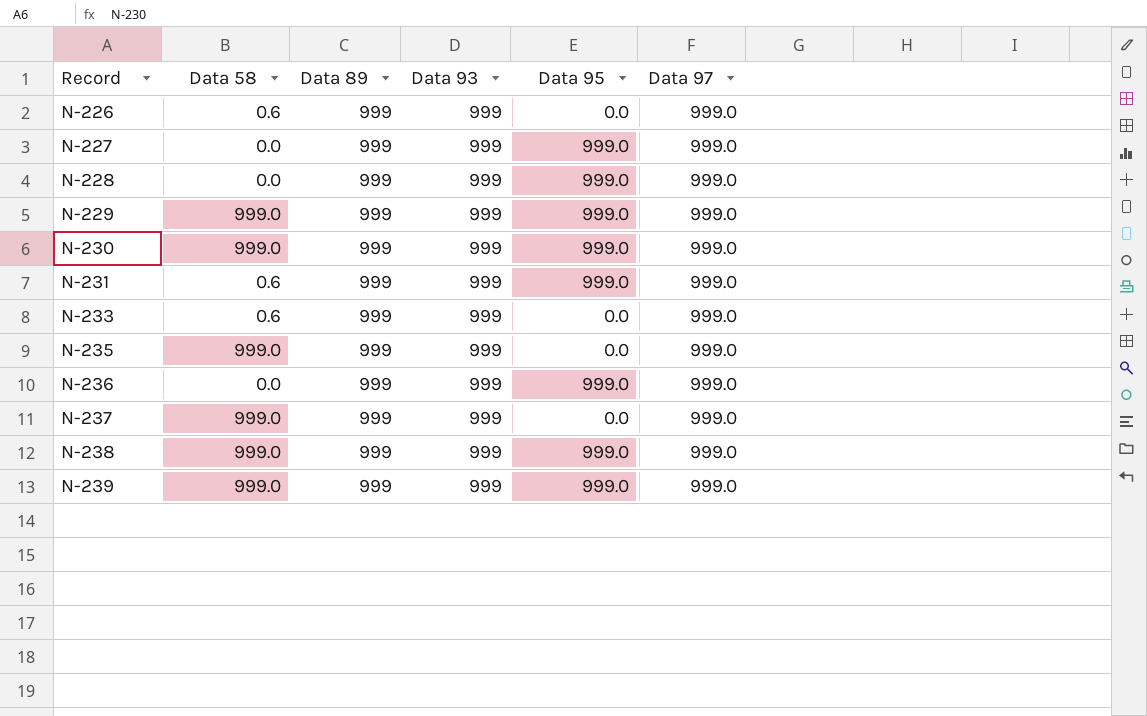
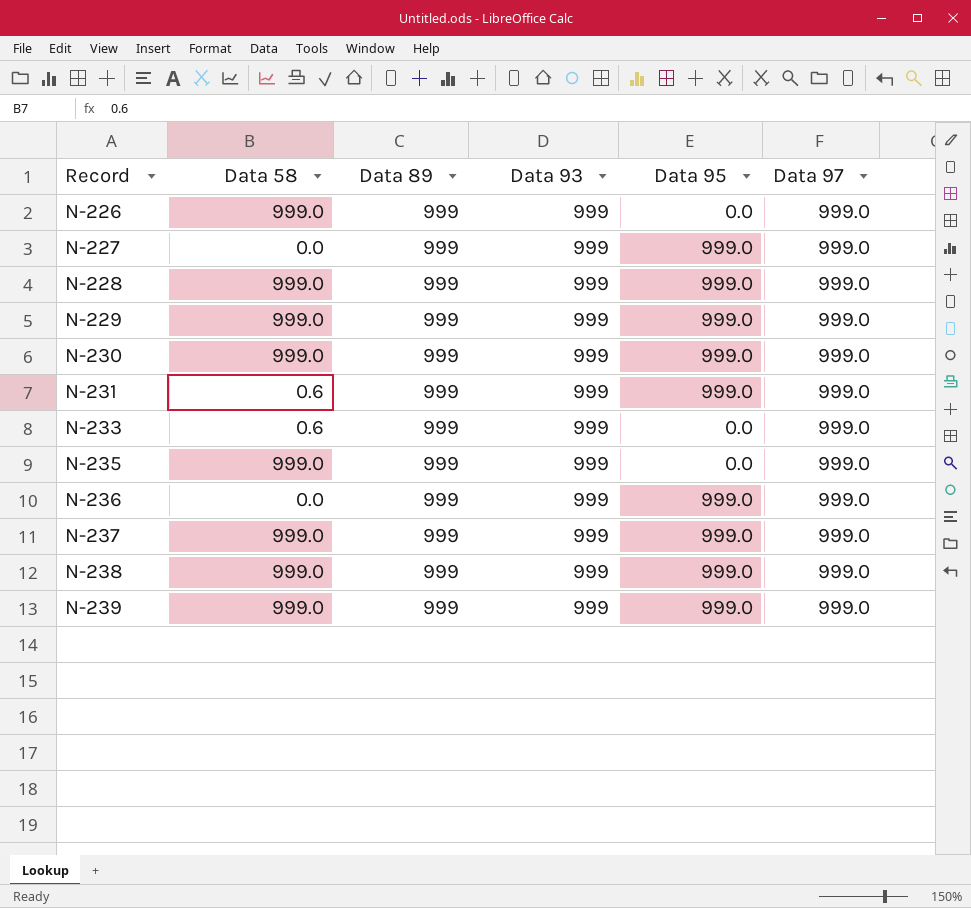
N-226 | Data 58: 0.6 -> 999.0
N-228 | Data 58: 0.0 -> 999.0
N-237 | Data 95: 0.0 -> 999.0

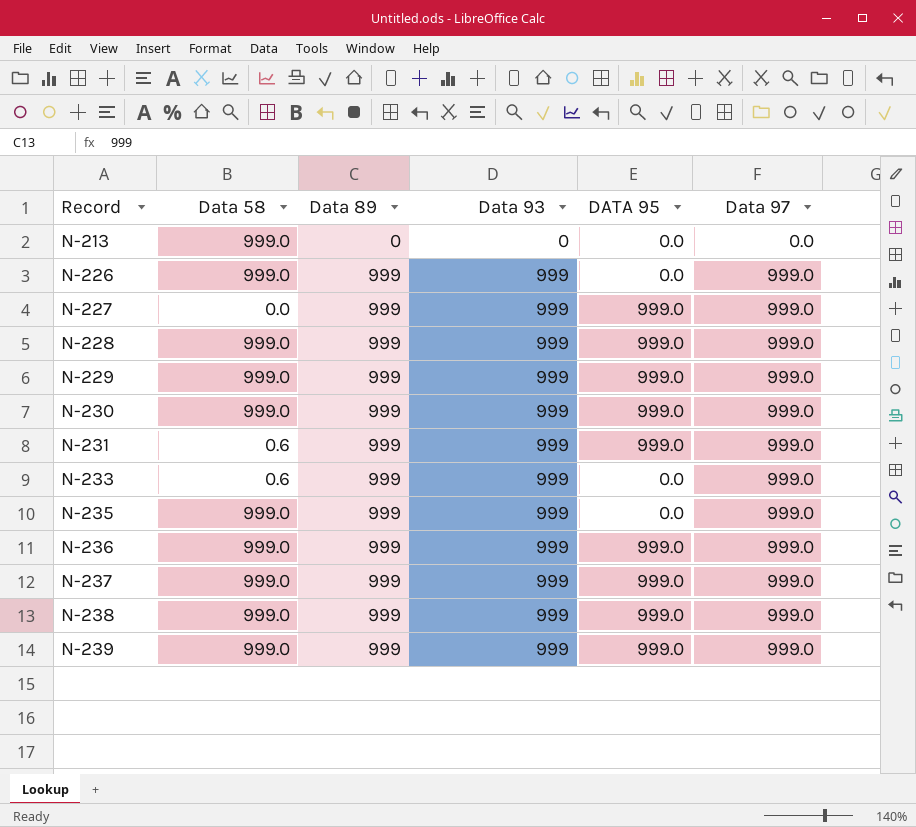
column name: Data 95 -> DATA 95
row N-213: none -> 999.0 | 0 | 0 | 0.0 | 0.0
N-236 | Data 58: 0.0 -> 999.0

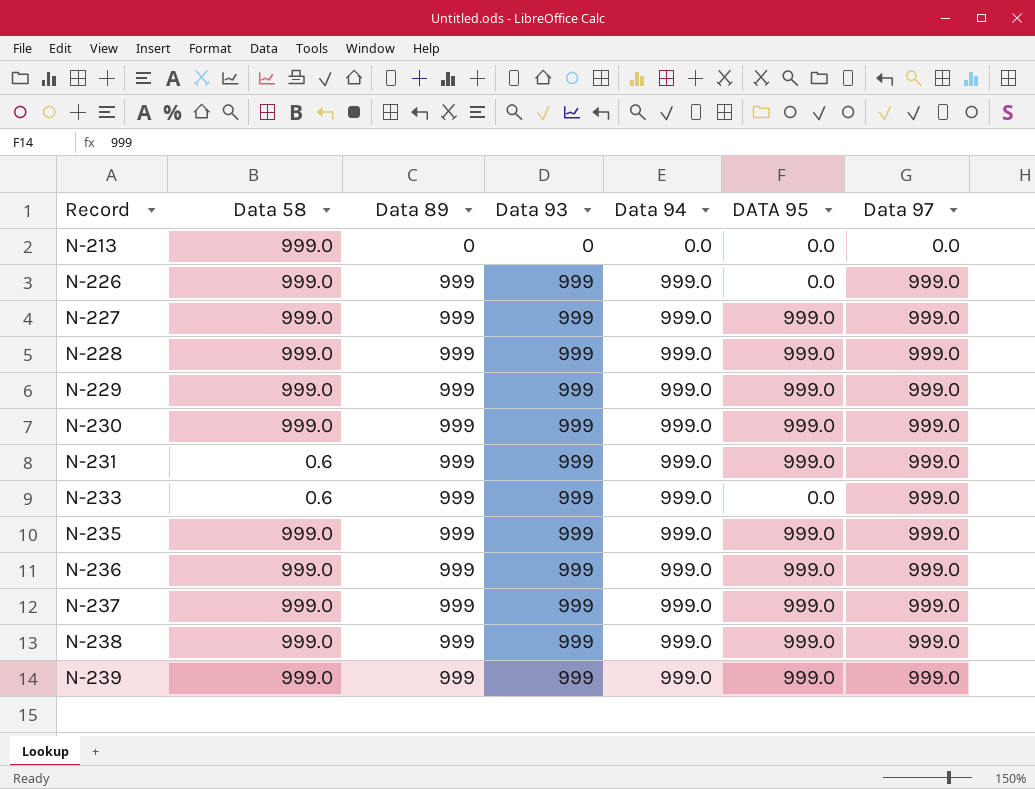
column Data 94 | position: none -> 5
N-227 | Data 58: 0.0 -> 999.0
N-235 | DATA 95: 0.0 -> 999.0

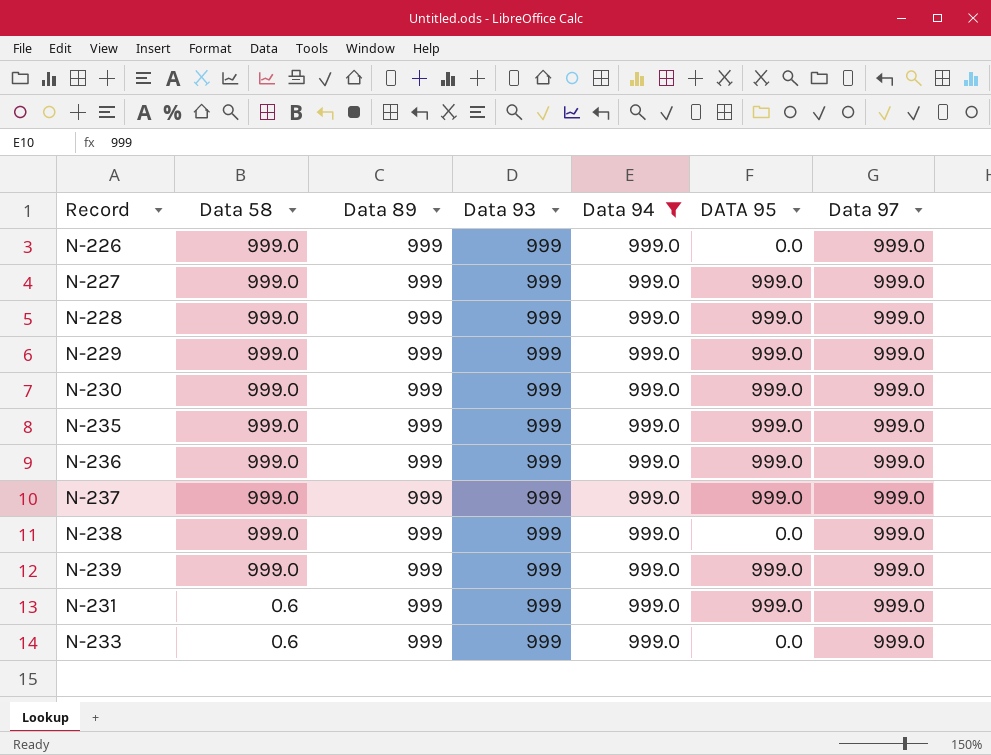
filter: none -> Data 94 = 999.0
row order: Record ascending -> Data 58 descending
N-238 | DATA 95: 999.0 -> 0.0

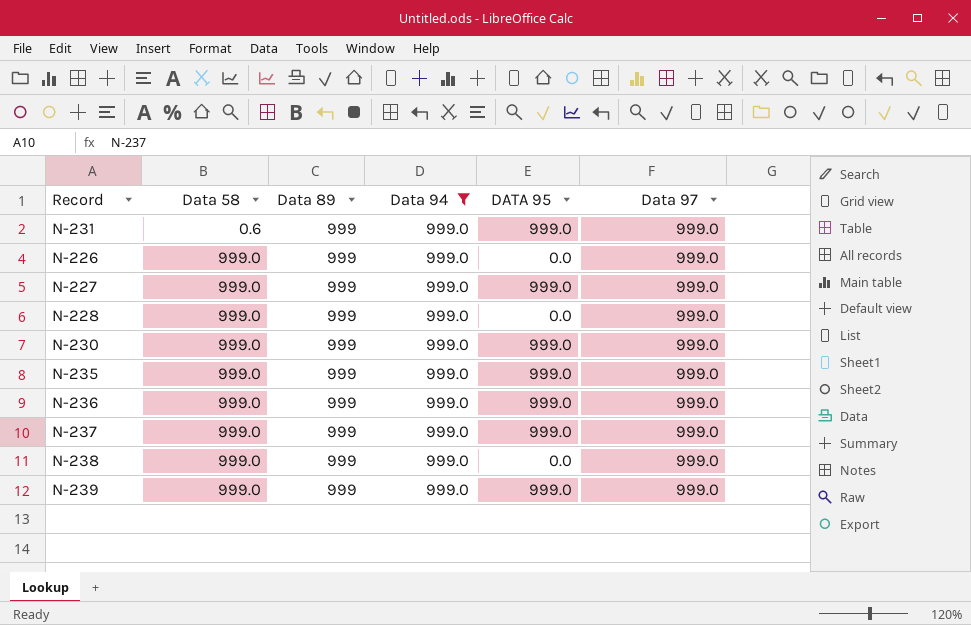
row order: Data 58 descending -> Data 58 ascending
column Data 93 | position: 4 -> none
row N-229: 999.0 | 999 | 999 | 999.0 | 999.0 | 999.0 -> none
row N-233: 0.6 | 999 | 999 | 999.0 | 0.0 | 999.0 -> none
N-228 | DATA 95: 999.0 -> 0.0

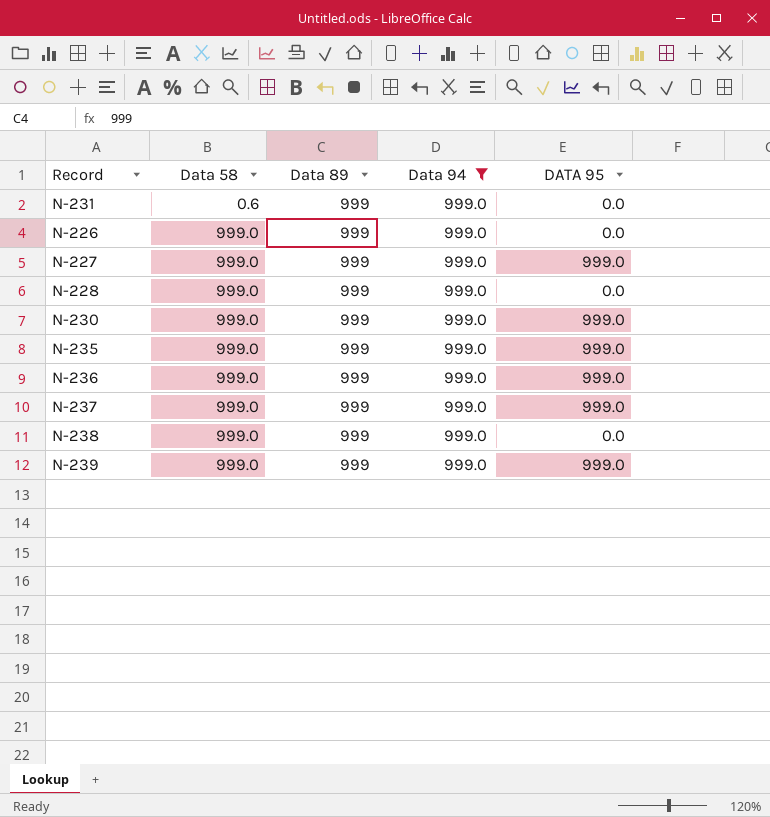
column Data 97 | position: 6 -> none
N-231 | DATA 95: 999.0 -> 0.0

